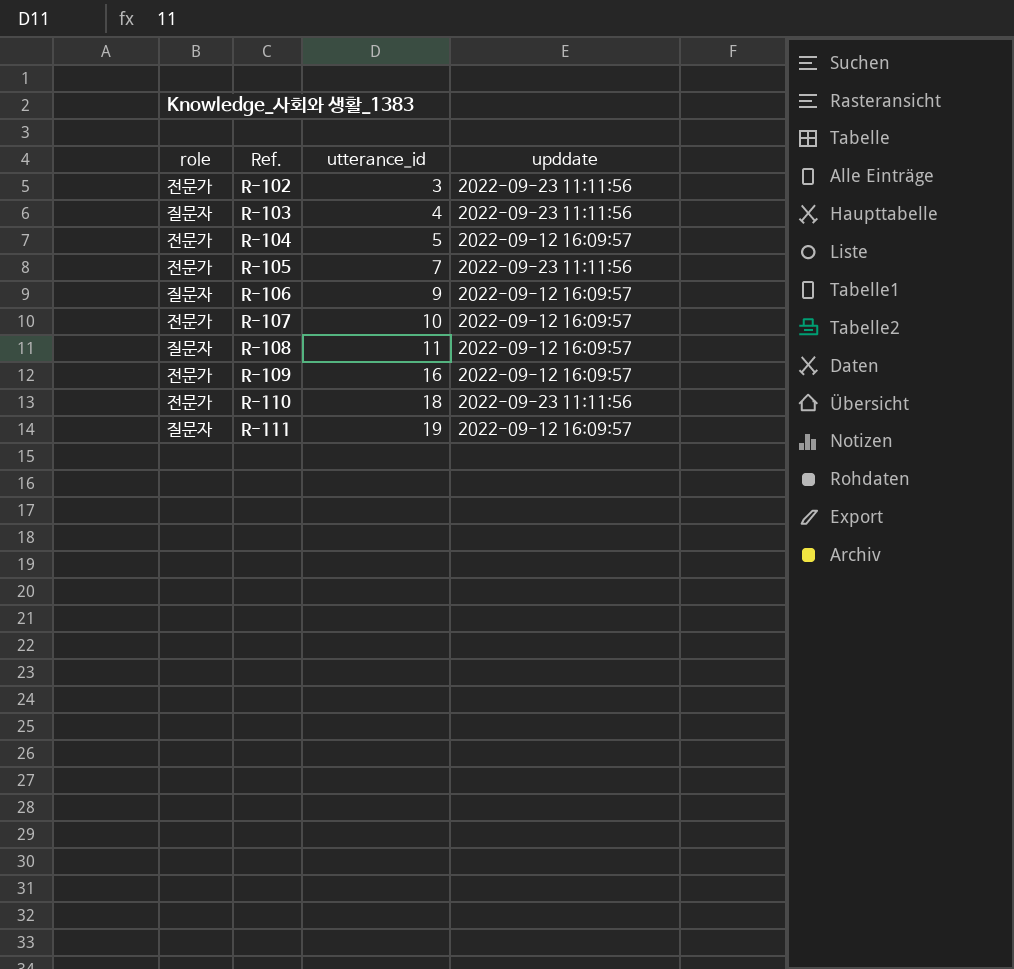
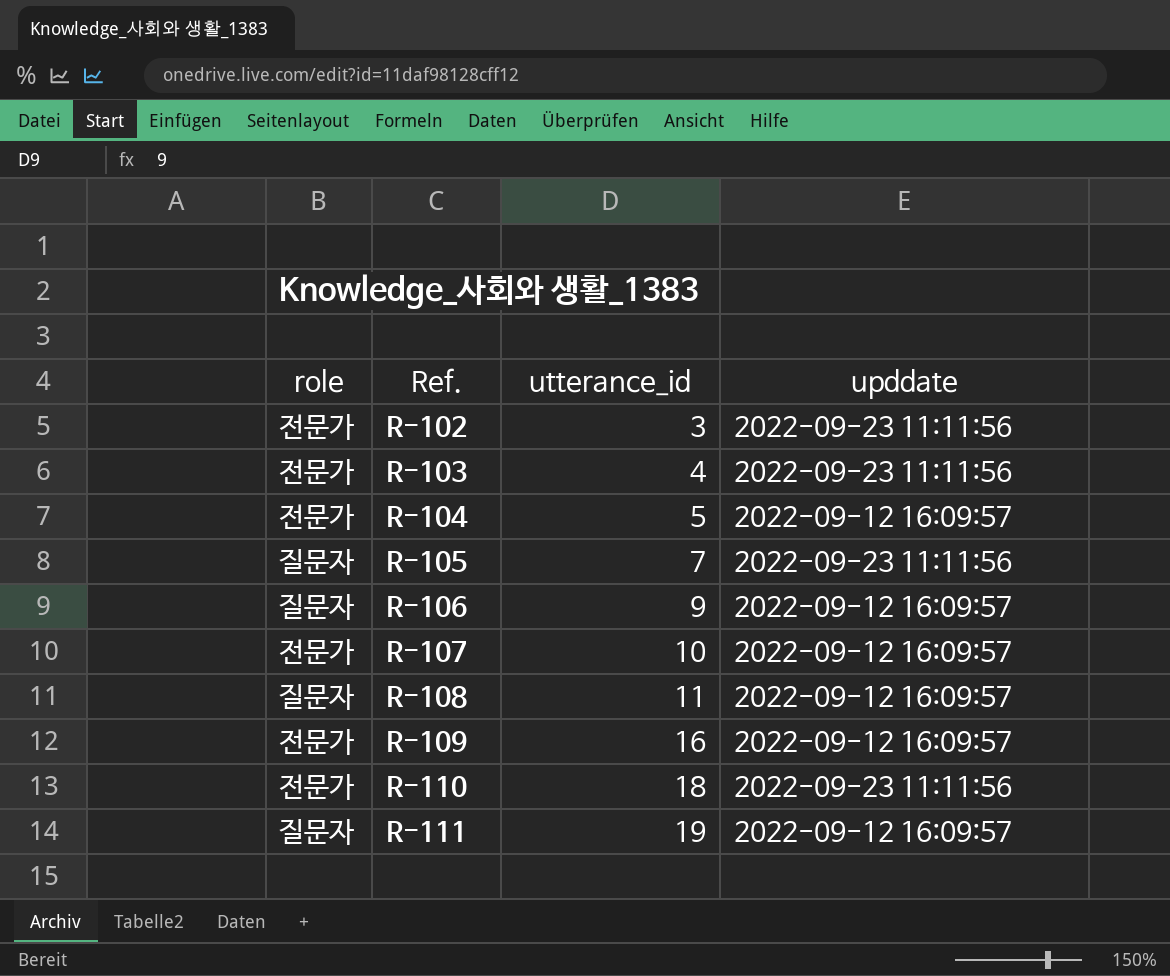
R-103 | role: 질문자 -> 전문가
R-105 | role: 전문가 -> 질문자

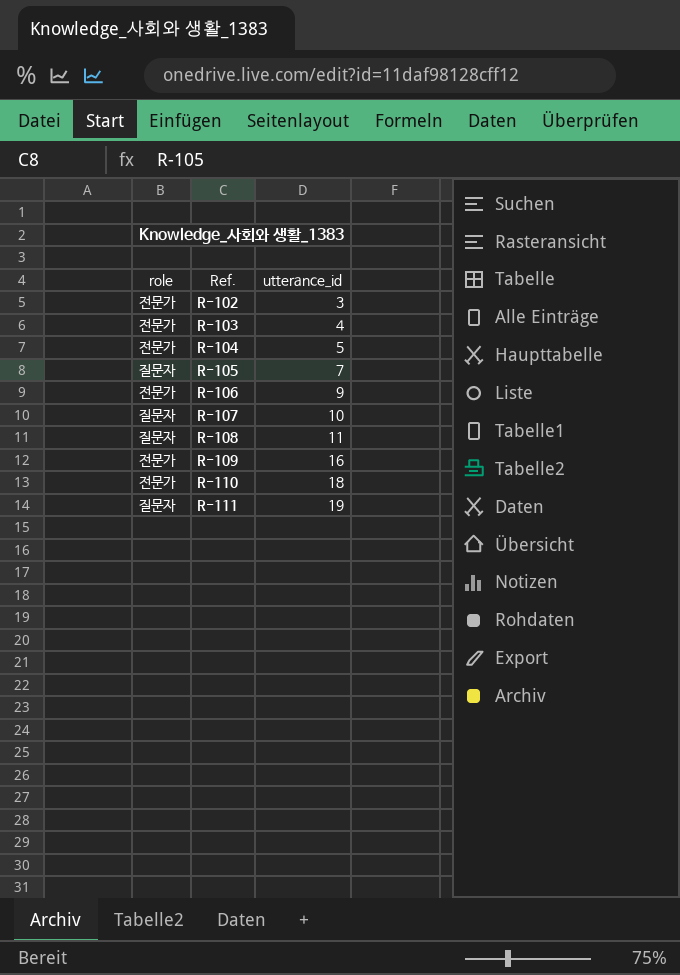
column upddate | position: 4 -> none
R-106 | role: 질문자 -> 전문가
R-107 | role: 전문가 -> 질문자

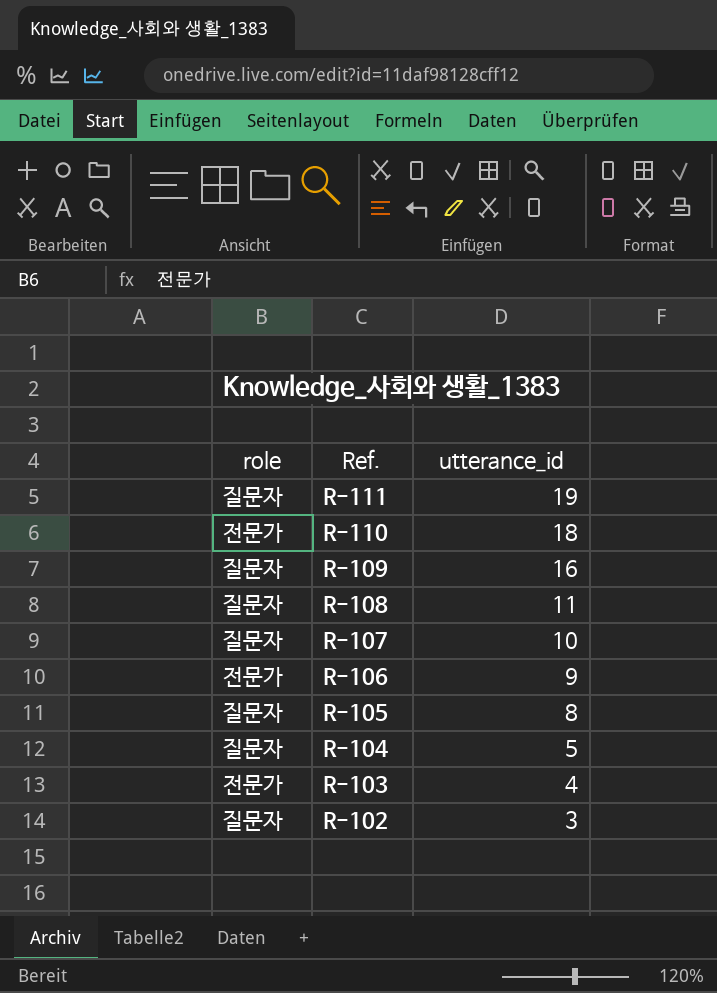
row order: Ref. ascending -> Ref. descending
R-109 | role: 전문가 -> 질문자
R-105 | utterance_id: 7 -> 8
R-104 | role: 전문가 -> 질문자
R-102 | role: 전문가 -> 질문자

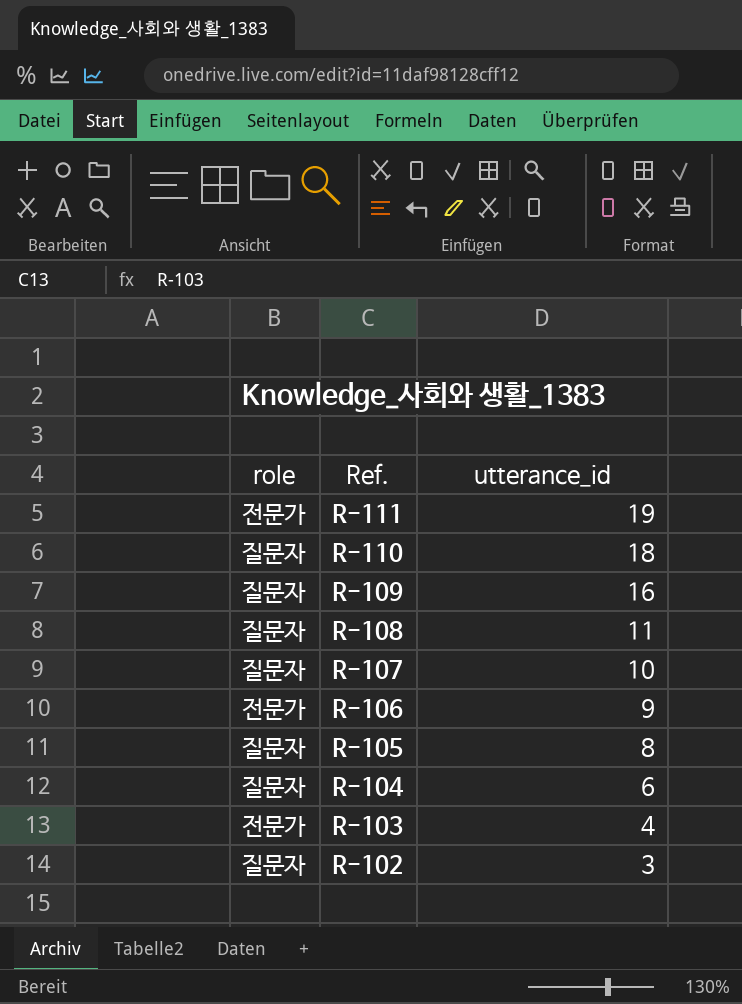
R-111 | role: 질문자 -> 전문가
R-110 | role: 전문가 -> 질문자
R-104 | utterance_id: 5 -> 6

